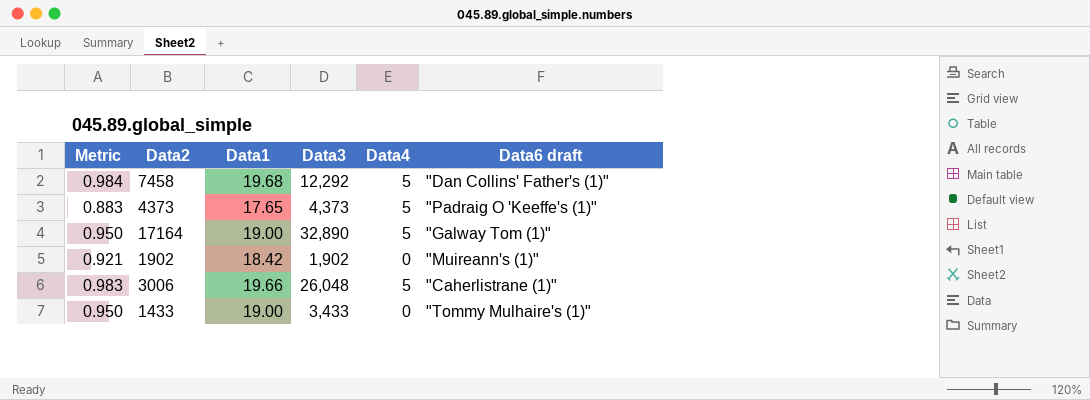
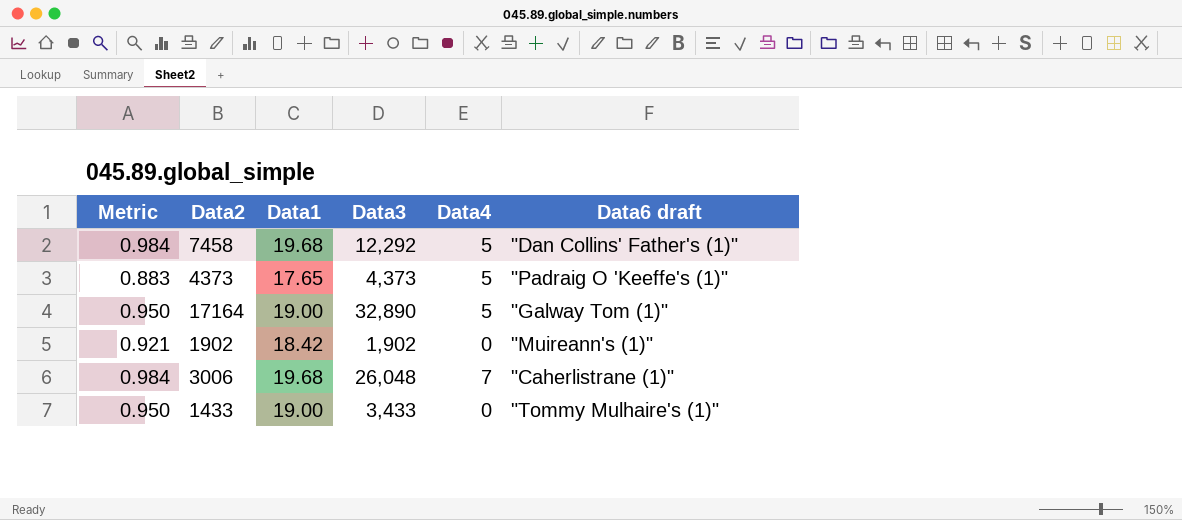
3006 | Metric: 0.983 -> 0.984
3006 | Data1: 19.66 -> 19.68
3006 | Data4: 5 -> 7

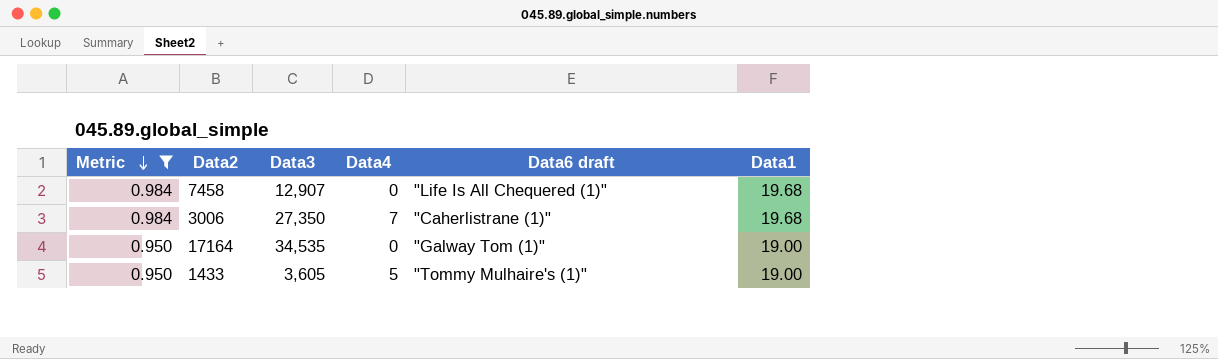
filter: none -> Metric >= 0.950
row order: none -> Metric descending
column Data1 | position: 3 -> 6
7458 | Data3: 12,292 -> 12,907
7458 | Data4: 5 -> 0
7458 | Data6 draft: "Dan Collins' Father's (1)" -> "Life Is All Chequered (1)"
3006 | Data3: 26,048 -> 27,350
17164 | Data3: 32,890 -> 34,535
17164 | Data4: 5 -> 0
1433 | Data3: 3,433 -> 3,605
1433 | Data4: 0 -> 5

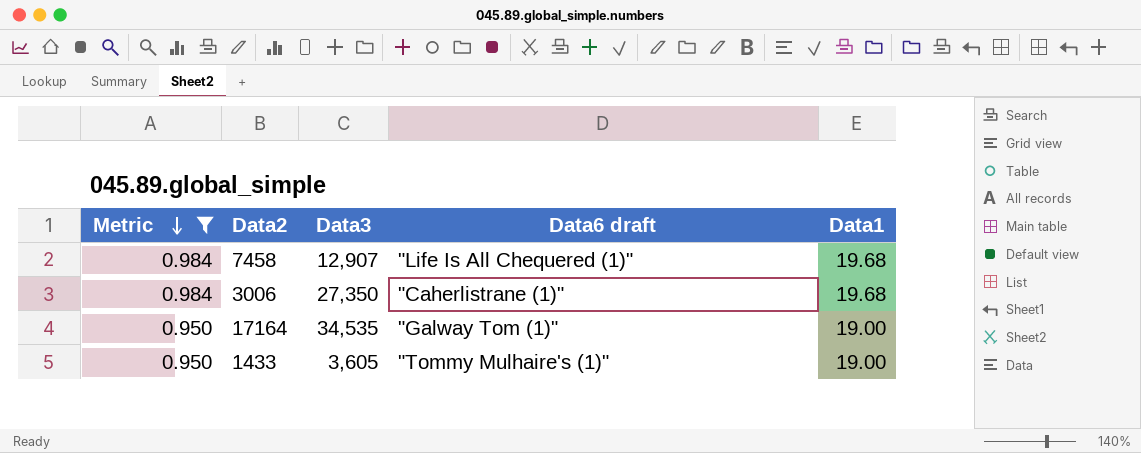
column Data4 | position: 4 -> none

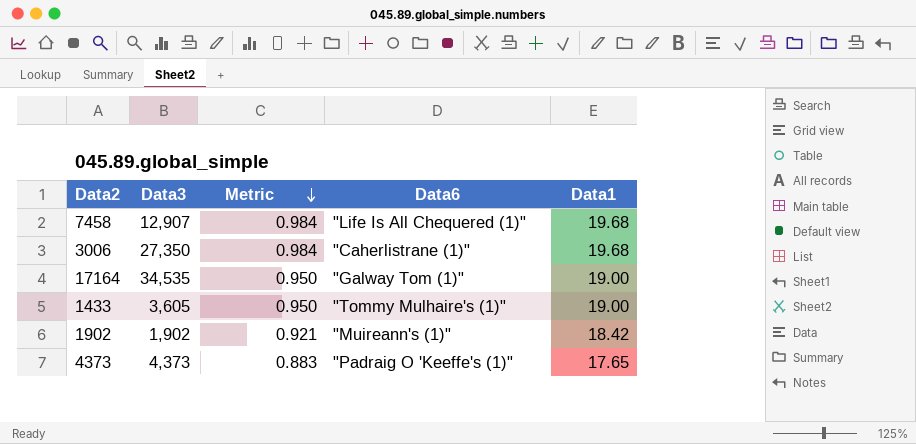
filter: Metric >= 0.950 -> none
column Metric | position: 1 -> 3
column name: Data6 draft -> Data6

